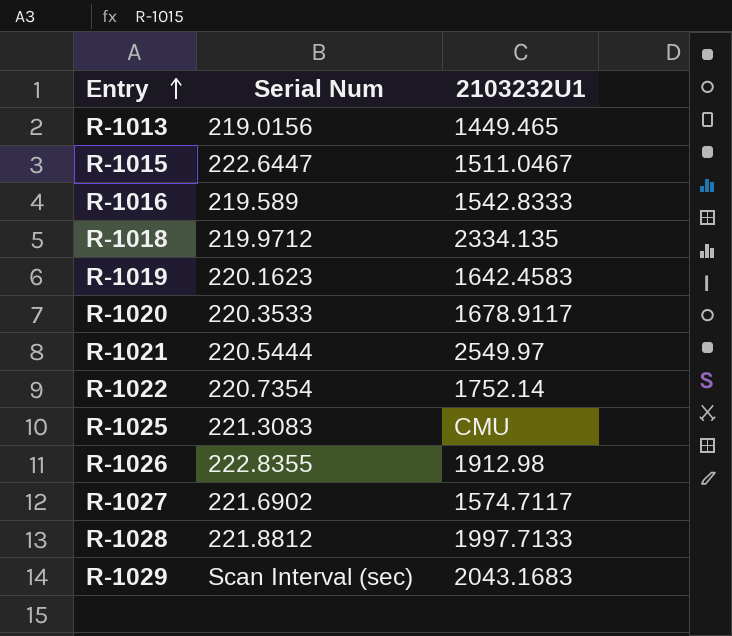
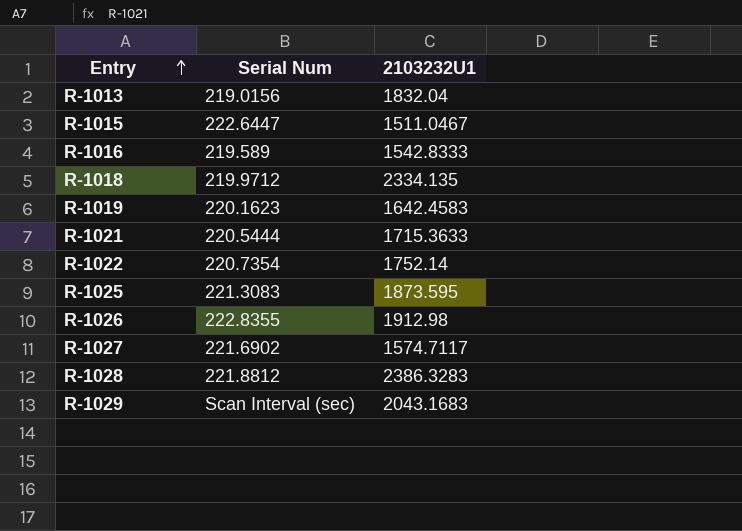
row R-1020: 220.3533 | 1678.9117 -> none
R-1013 | 2103232U1: 1449.465 -> 1832.04
R-1021 | 2103232U1: 2549.97 -> 1715.3633
R-1025 | 2103232U1: CMU -> 1873.595
R-1028 | 2103232U1: 1997.7133 -> 2386.3283

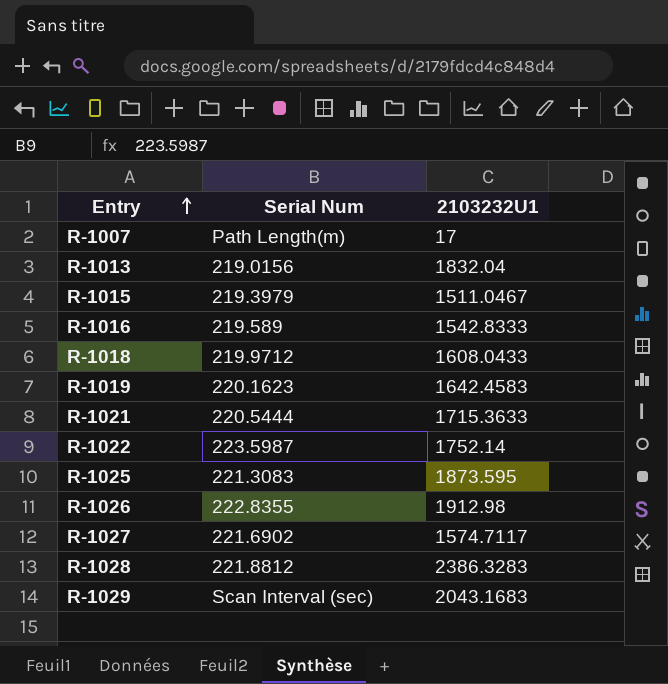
row R-1007: none -> Path Length(m) | 17
R-1015 | Serial Num: 222.6447 -> 219.3979
R-1018 | 2103232U1: 2334.135 -> 1608.0433
R-1022 | Serial Num: 220.7354 -> 223.5987

